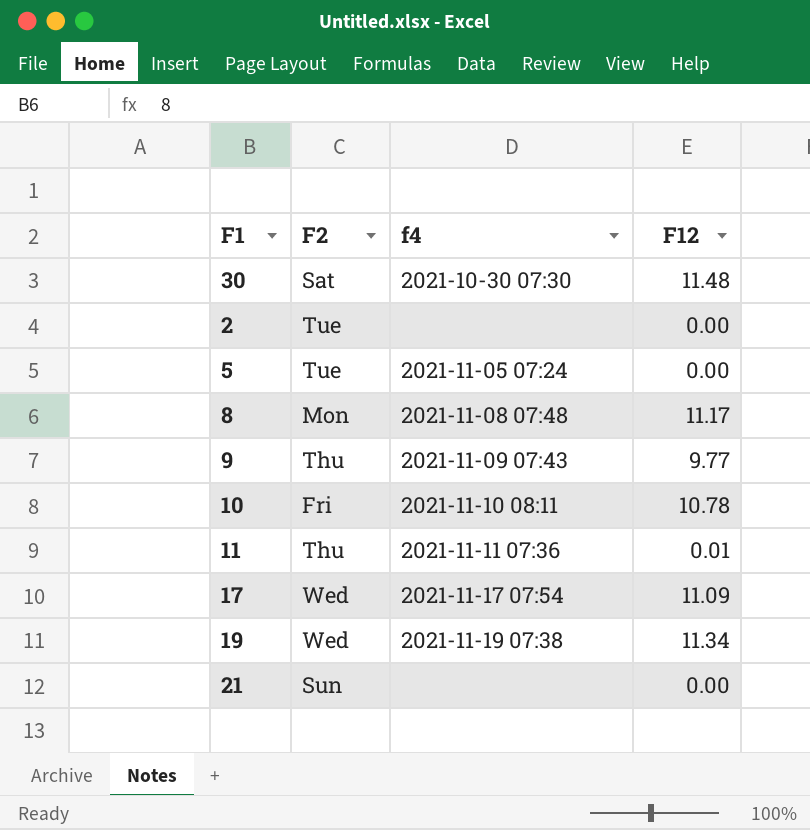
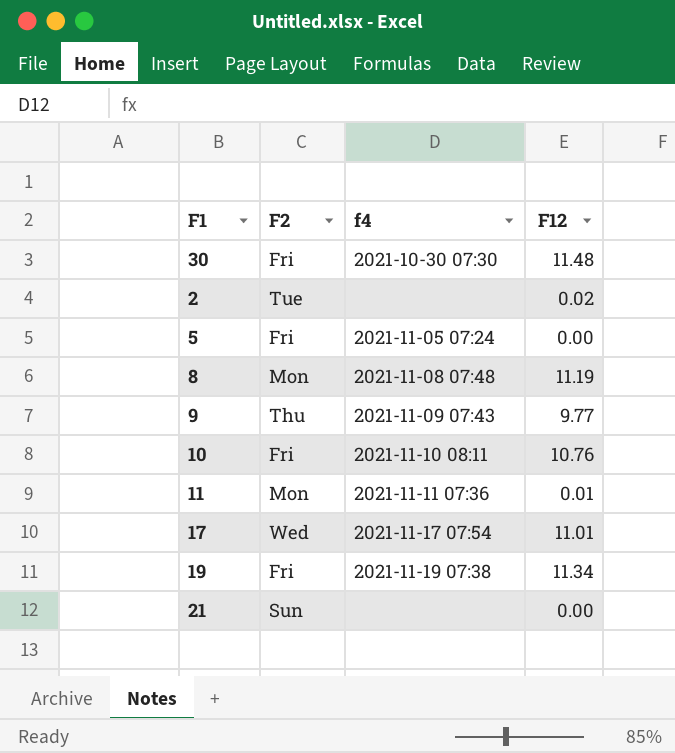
30 | F2: Sat -> Fri
2 | F12: 0.00 -> 0.02
5 | F2: Tue -> Fri
8 | F12: 11.17 -> 11.19
10 | F12: 10.78 -> 10.76
11 | F2: Thu -> Mon
17 | F12: 11.09 -> 11.01
19 | F2: Wed -> Fri

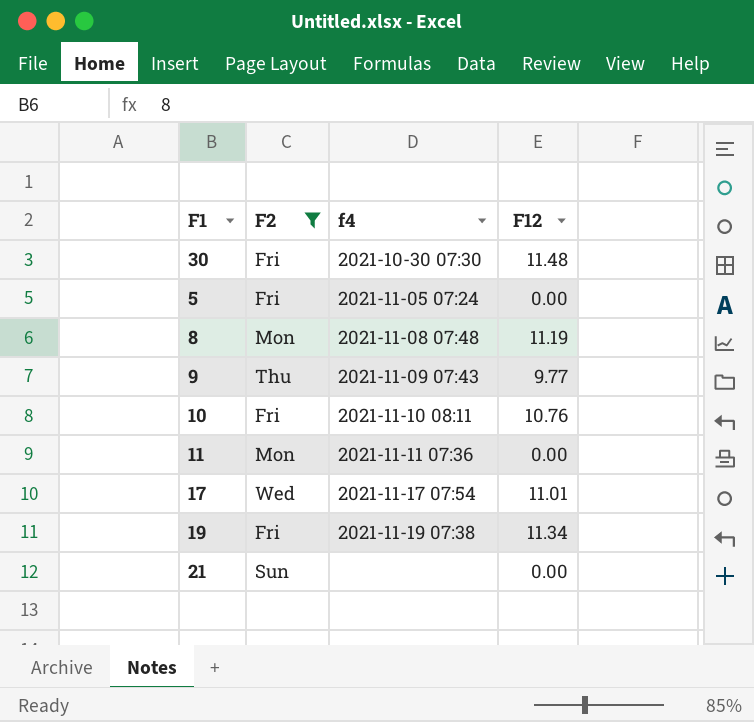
filter: none -> F2 != Tue
11 | F12: 0.01 -> 0.00

